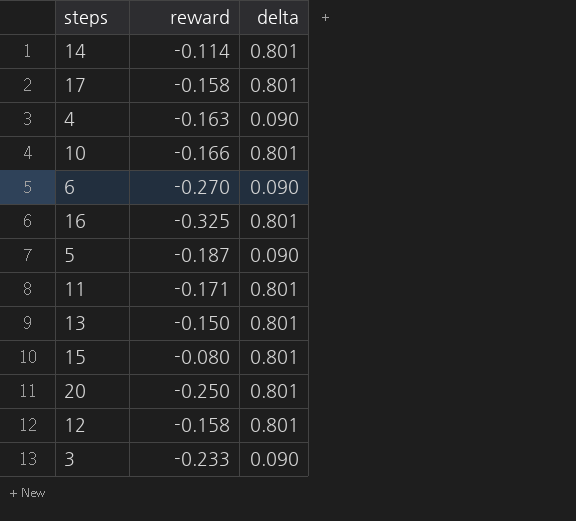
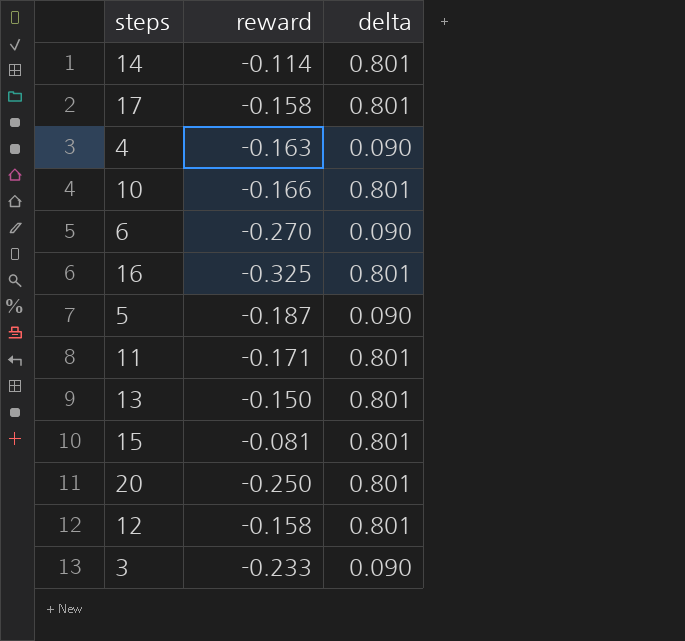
15 | reward: -0.080 -> -0.081

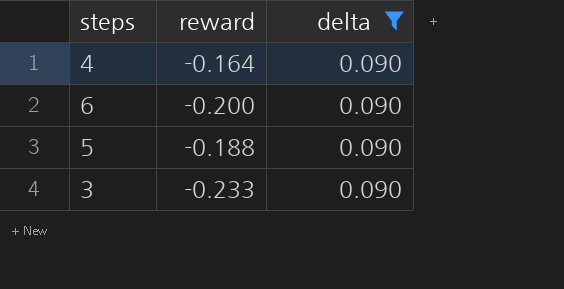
filter: none -> delta = 0.090
4 | reward: -0.163 -> -0.164
6 | reward: -0.270 -> -0.200
5 | reward: -0.187 -> -0.188

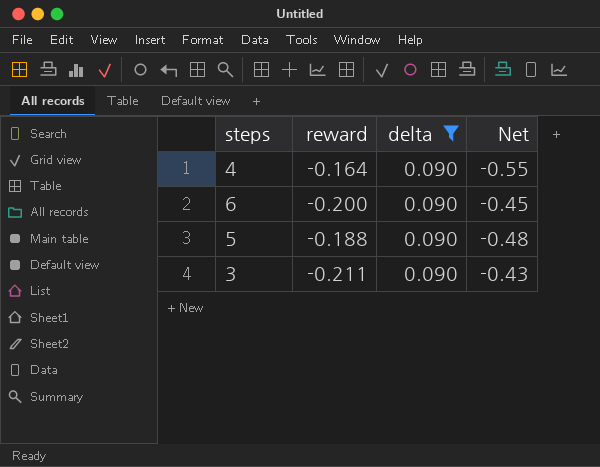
column Net | formula: none -> [delta] / [reward]
3 | reward: -0.233 -> -0.211

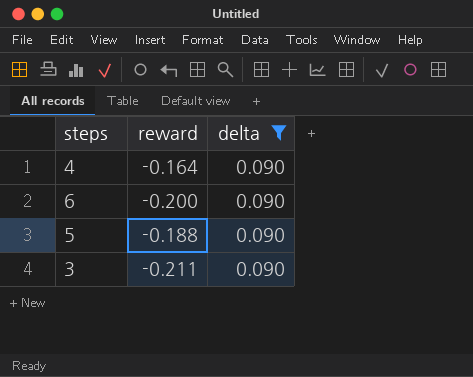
column Net | formula: [delta] / [reward] -> none

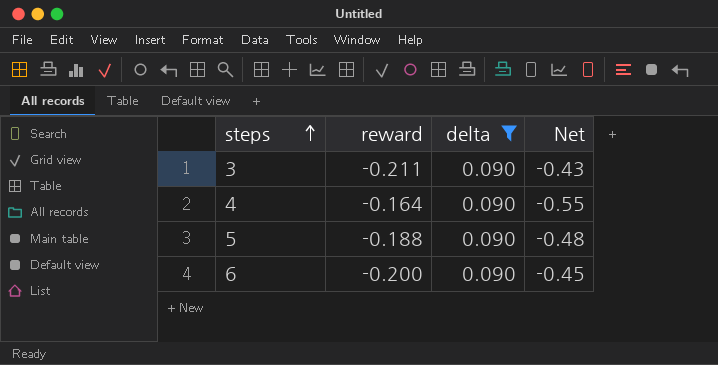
row order: none -> steps ascending
column Net | formula: none -> [delta] / [reward]

